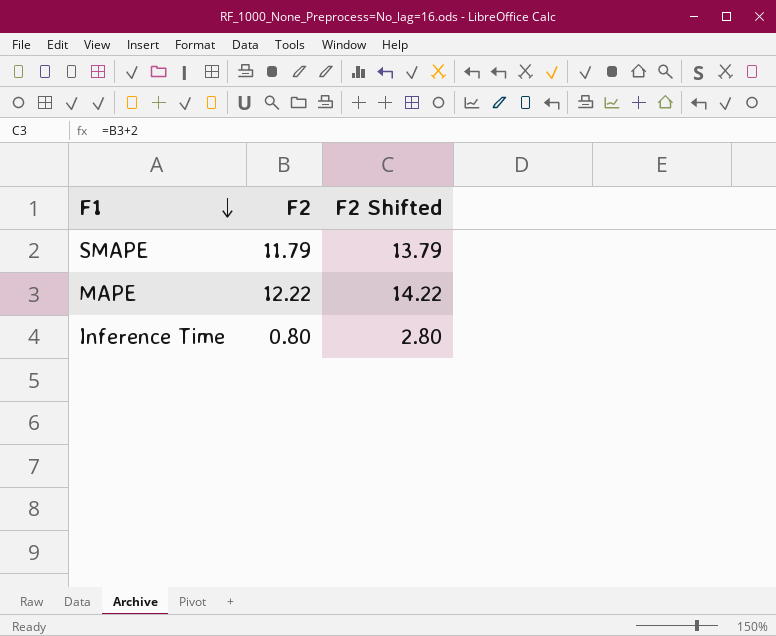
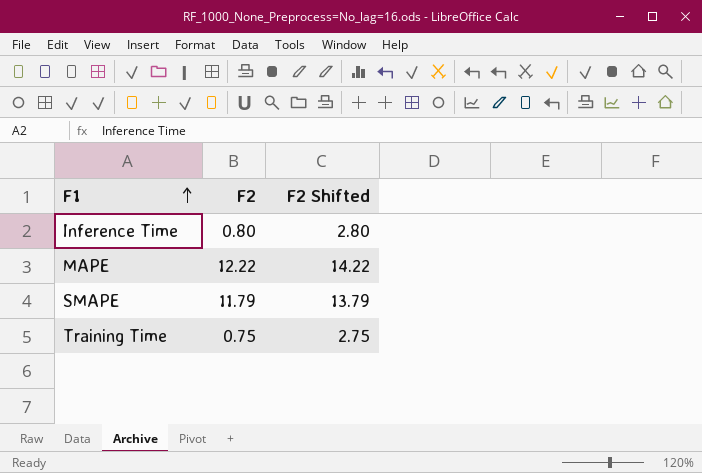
row order: F1 descending -> F1 ascending
row Training Time: none -> 0.75 | 2.75

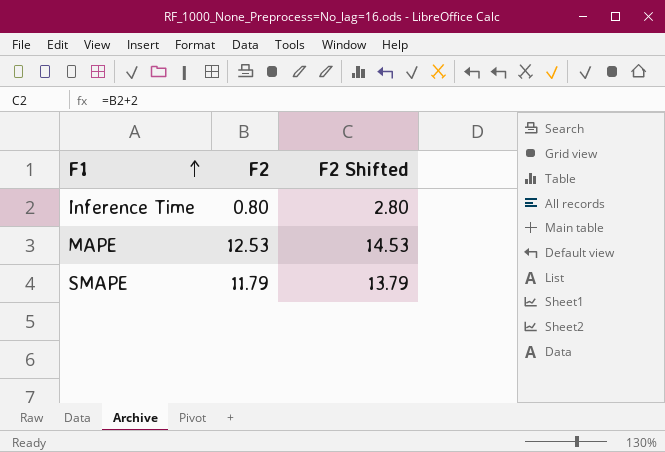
row Training Time: 0.75 | 2.75 -> none
MAPE | F2: 12.22 -> 12.53
MAPE | F2 Shifted: 14.22 -> 14.53

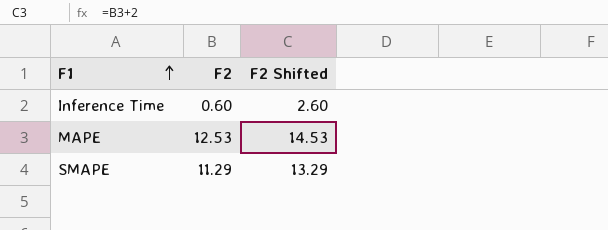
Inference Time | F2: 0.80 -> 0.60
Inference Time | F2 Shifted: 2.80 -> 2.60
SMAPE | F2: 11.79 -> 11.29
SMAPE | F2 Shifted: 13.79 -> 13.29

